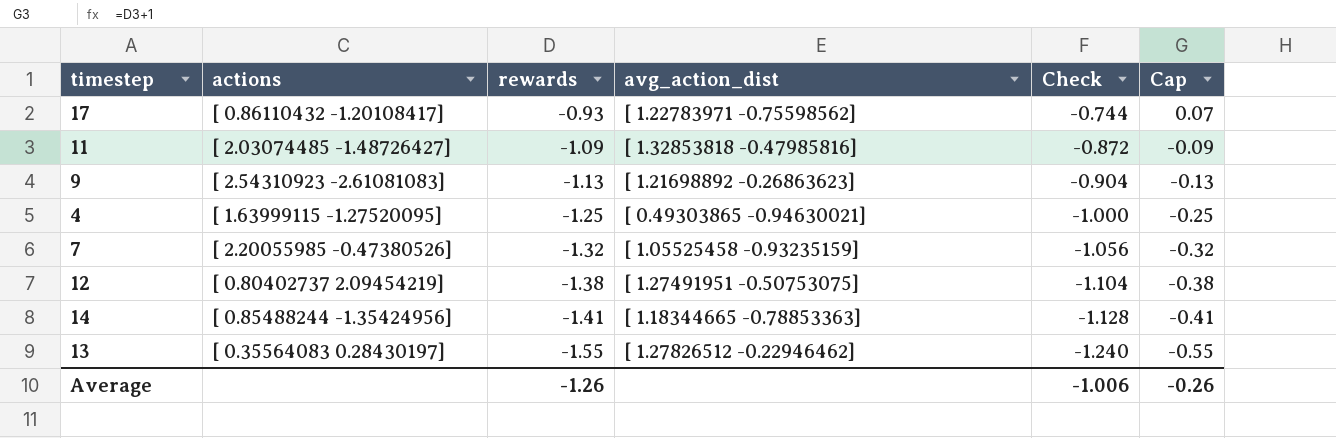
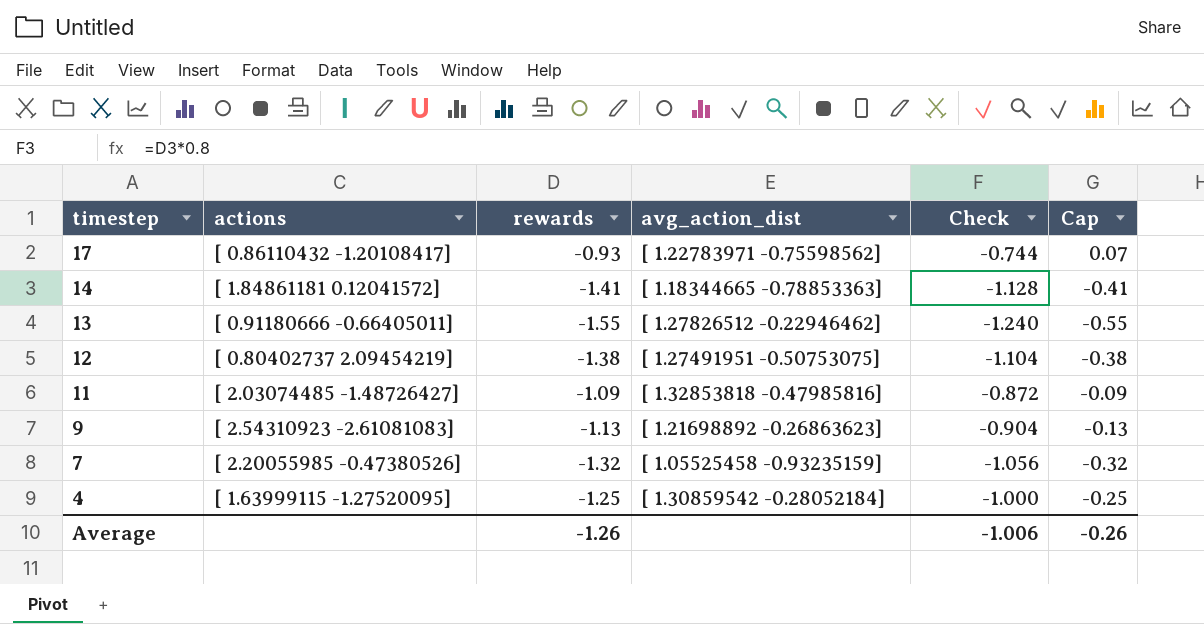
row order: rewards descending -> timestep descending
14 | actions: [ 0.85488244 -1.35424956] -> [ 1.84861181 0.12041572]
13 | actions: [ 0.35564083 0.28430197] -> [ 0.91180666 -0.66405011]
4 | avg_action_dist: [ 0.49303865 -0.94630021] -> [ 1.30859542 -0.28052184]

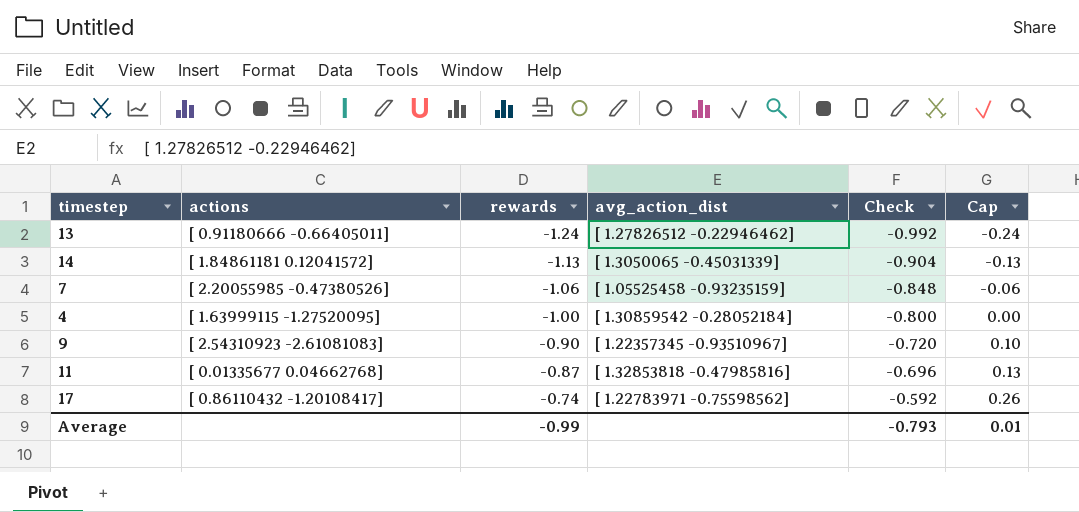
row order: timestep descending -> rewards ascending
row 12: [ 0.80402737 2.09454219] | -1.38 | [ 1.27491951 -0.50753075] | -1.104 | -0.38 -> none
13 | rewards: -1.55 -> -1.24
13 | Check: -1.240 -> -0.992
13 | Cap: -0.55 -> -0.24
14 | rewards: -1.41 -> -1.13
14 | avg_action_dist: [ 1.18344665 -0.78853363] -> [ 1.3050065 -0.45031339]
14 | Check: -1.128 -> -0.904
14 | Cap: -0.41 -> -0.13
7 | rewards: -1.32 -> -1.06
7 | Check: -1.056 -> -0.848
7 | Cap: -0.32 -> -0.06
4 | rewards: -1.25 -> -1.00
4 | Check: -1.000 -> -0.800
4 | Cap: -0.25 -> 0.00
9 | rewards: -1.13 -> -0.90
9 | avg_action_dist: [ 1.21698892 -0.26863623] -> [ 1.22357345 -0.93510967]
9 | Check: -0.904 -> -0.720
9 | Cap: -0.13 -> 0.10
11 | actions: [ 2.03074485 -1.48726427] -> [ 0.01335677 0.04662768]
11 | rewards: -1.09 -> -0.87
11 | Check: -0.872 -> -0.696
11 | Cap: -0.09 -> 0.13
17 | rewards: -0.93 -> -0.74
17 | Check: -0.744 -> -0.592
17 | Cap: 0.07 -> 0.26
Average | rewards: -1.26 -> -0.99
Average | Check: -1.006 -> -0.793
Average | Cap: -0.26 -> 0.01

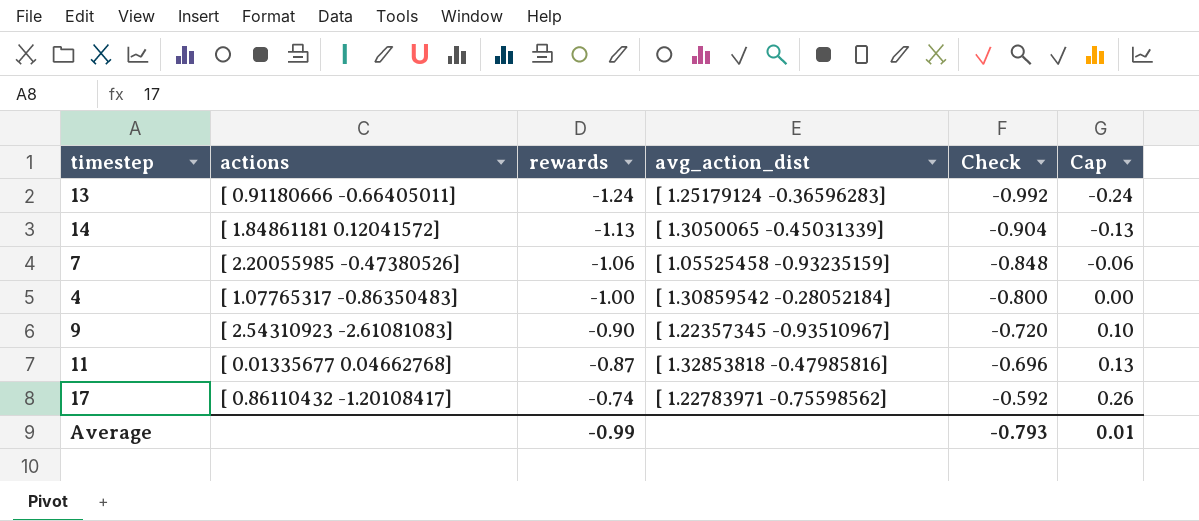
13 | avg_action_dist: [ 1.27826512 -0.22946462] -> [ 1.25179124 -0.36596283]
4 | actions: [ 1.63999115 -1.27520095] -> [ 1.07765317 -0.86350483]

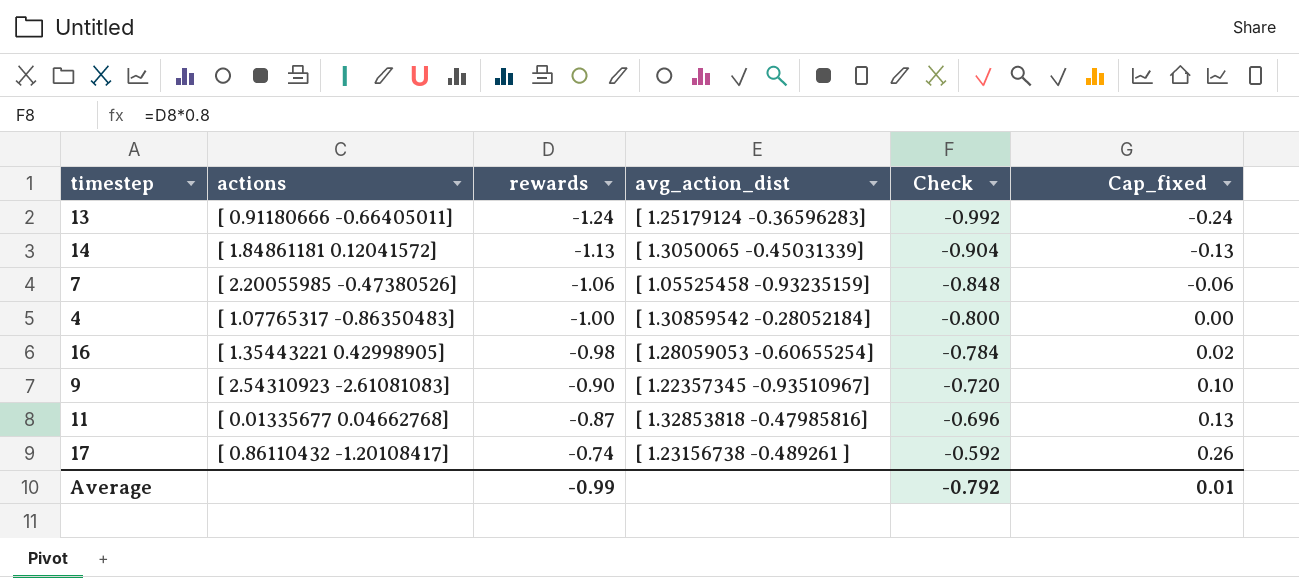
column name: Cap -> Cap_fixed
row 16: none -> [ 1.35443221 0.42998905] | -0.98 | [ 1.28059053 -0.60655254] | -0.784 | 0.02
17 | avg_action_dist: [ 1.22783971 -0.75598562] -> [ 1.23156738 -0.489261 ]
Average | Check: -0.793 -> -0.792

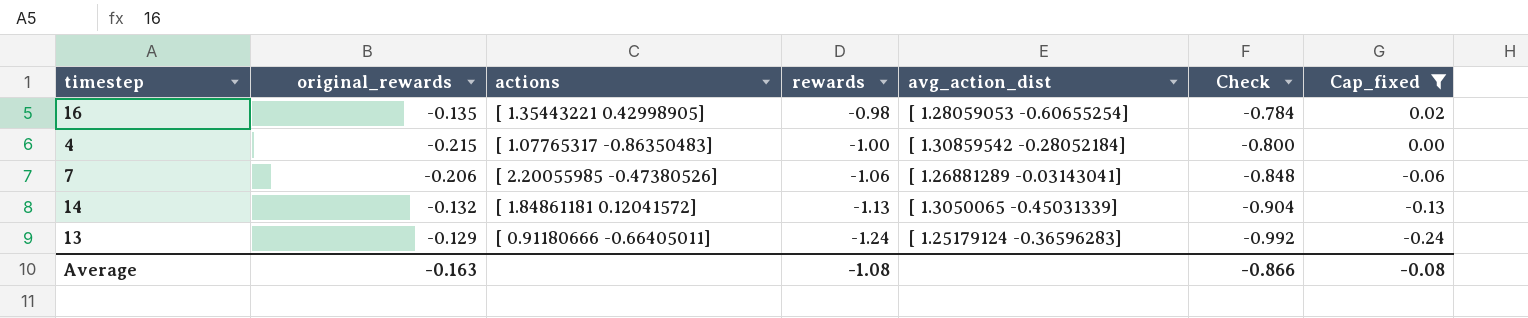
filter: none -> Cap_fixed <= 0.02
row order: rewards ascending -> rewards descending
column original_rewards | position: none -> 2
7 | avg_action_dist: [ 1.05525458 -0.93235159] -> [ 1.26881289 -0.03143041]
Average | rewards: -0.99 -> -1.08
Average | Check: -0.792 -> -0.866
Average | Cap_fixed: 0.01 -> -0.08

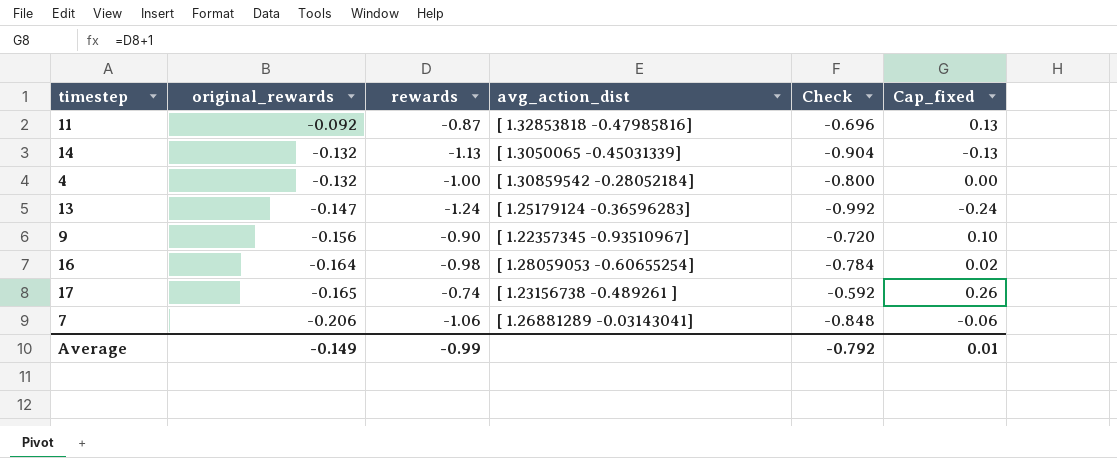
filter: Cap_fixed <= 0.02 -> none
row order: rewards descending -> original_rewards descending
column actions | position: 3 -> none
4 | original_rewards: -0.215 -> -0.132
13 | original_rewards: -0.129 -> -0.147
16 | original_rewards: -0.135 -> -0.164
Average | original_rewards: -0.163 -> -0.149
Average | rewards: -1.08 -> -0.99
Average | Check: -0.866 -> -0.792
Average | Cap_fixed: -0.08 -> 0.01

